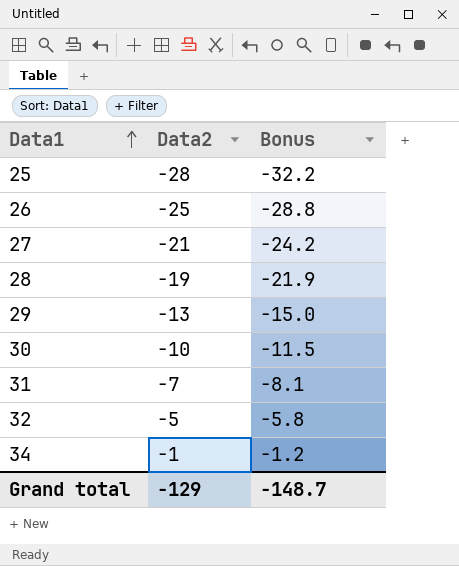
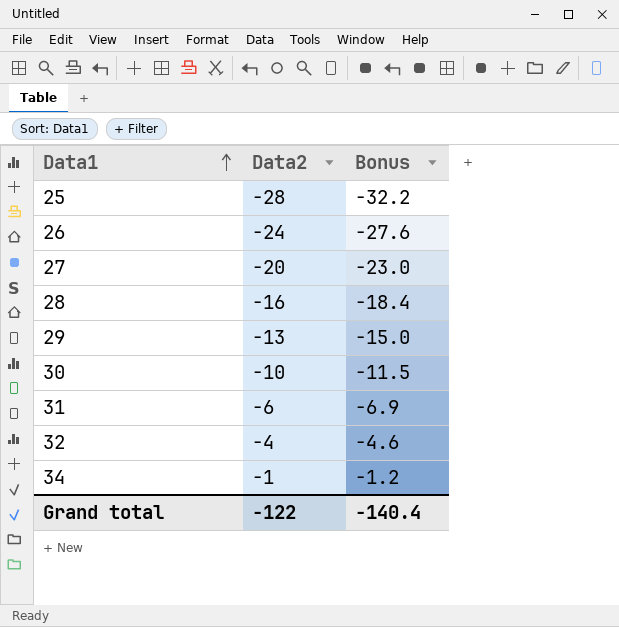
26 | Data2: -25 -> -24
26 | Bonus: -28.8 -> -27.6
27 | Data2: -21 -> -20
27 | Bonus: -24.2 -> -23.0
28 | Data2: -19 -> -16
28 | Bonus: -21.9 -> -18.4
31 | Data2: -7 -> -6
31 | Bonus: -8.1 -> -6.9
32 | Data2: -5 -> -4
32 | Bonus: -5.8 -> -4.6
Grand total | Data2: -129 -> -122
Grand total | Bonus: -148.7 -> -140.4

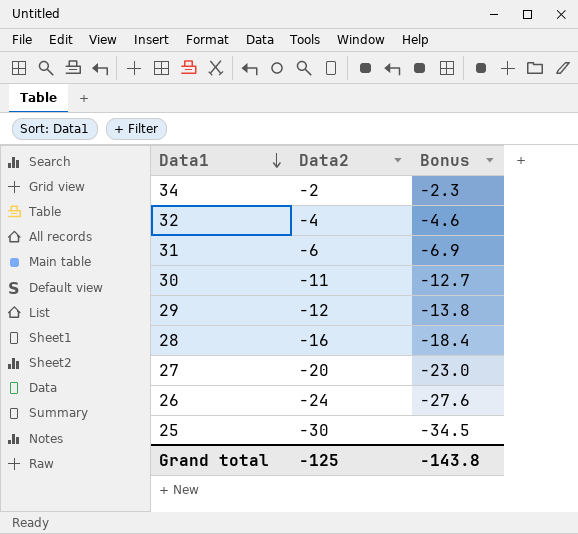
row order: Data1 ascending -> Data1 descending
34 | Data2: -1 -> -2
34 | Bonus: -1.2 -> -2.3
30 | Data2: -10 -> -11
30 | Bonus: -11.5 -> -12.7
29 | Data2: -13 -> -12
29 | Bonus: -15.0 -> -13.8
25 | Data2: -28 -> -30
25 | Bonus: -32.2 -> -34.5
Grand total | Data2: -122 -> -125
Grand total | Bonus: -140.4 -> -143.8

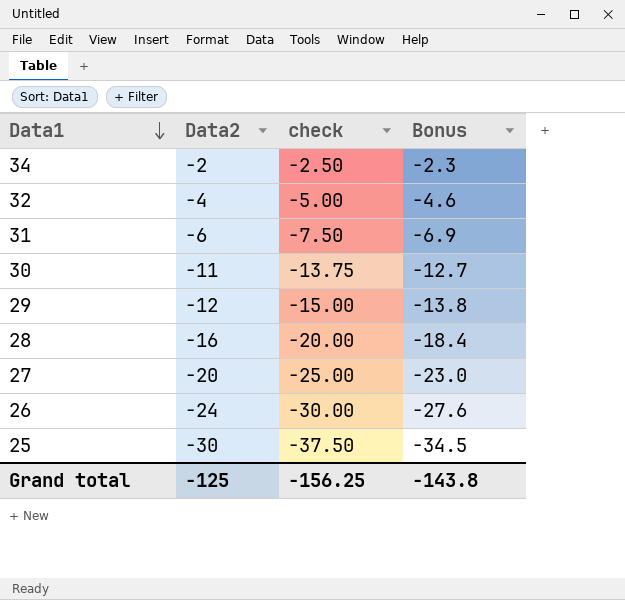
column check | formula: none -> [Data2] * 1.25

